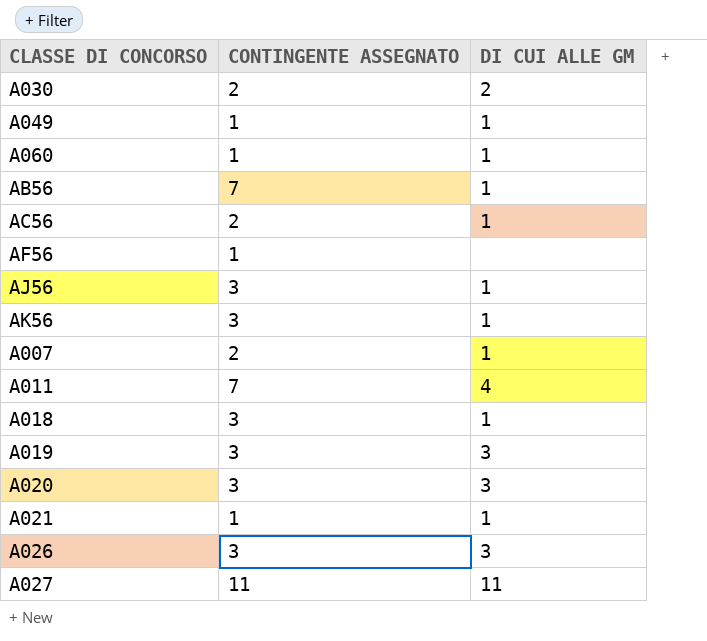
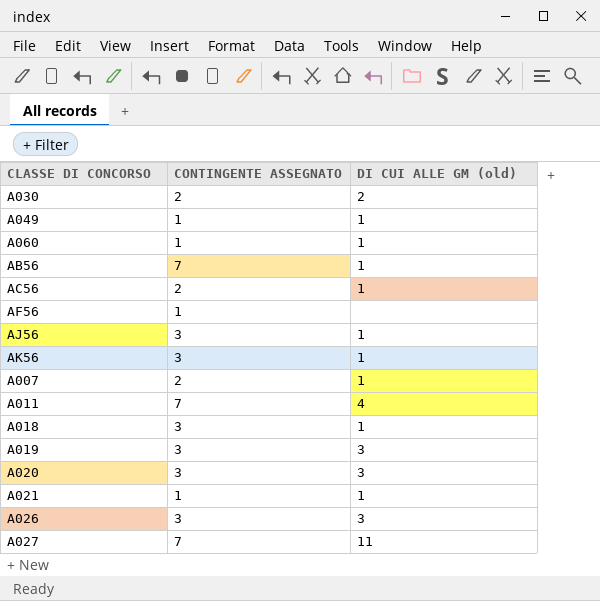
column name: DI CUI ALLE GM -> DI CUI ALLE GM (old)
A027 | CONTINGENTE ASSEGNATO: 11 -> 7

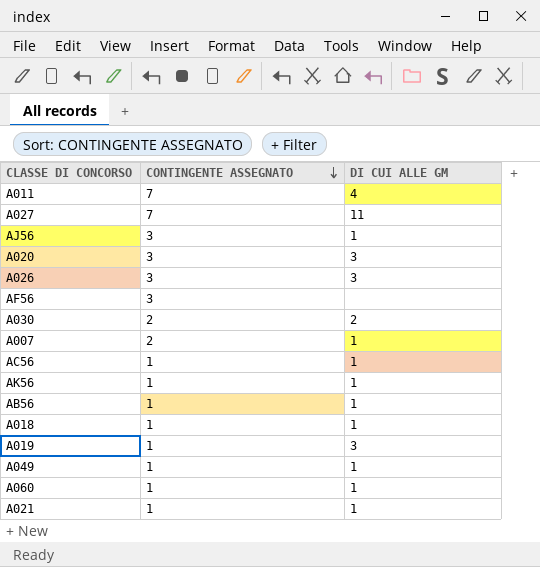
row order: none -> CONTINGENTE ASSEGNATO descending
column name: DI CUI ALLE GM (old) -> DI CUI ALLE GM
AF56 | CONTINGENTE ASSEGNATO: 1 -> 3
AC56 | CONTINGENTE ASSEGNATO: 2 -> 1
AK56 | CONTINGENTE ASSEGNATO: 3 -> 1
AB56 | CONTINGENTE ASSEGNATO: 7 -> 1
A018 | CONTINGENTE ASSEGNATO: 3 -> 1
A019 | CONTINGENTE ASSEGNATO: 3 -> 1

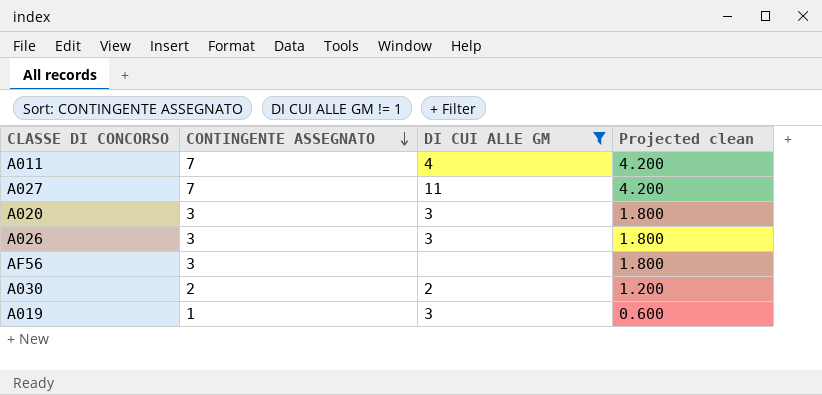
filter: none -> DI CUI ALLE GM != 1
column Projected clean | formula: none -> [CONTINGENTE ASSEGNATO] * 0.6

